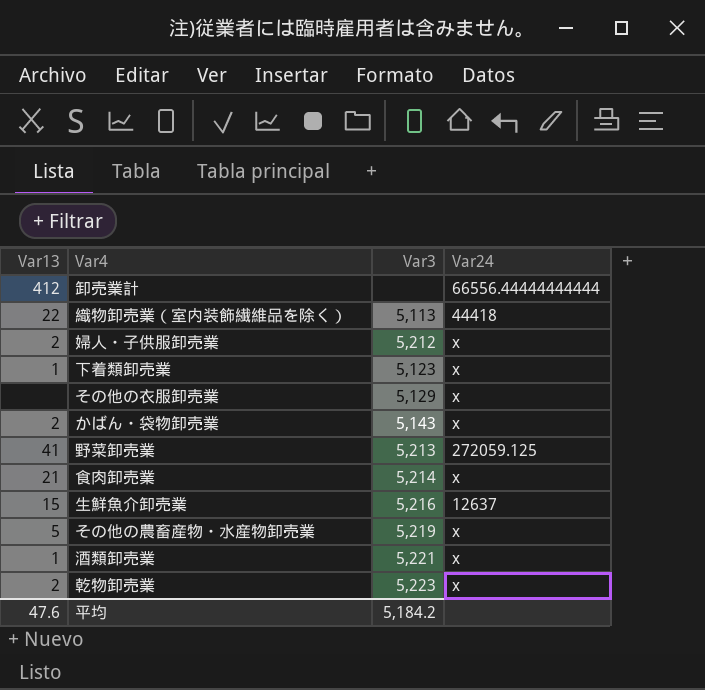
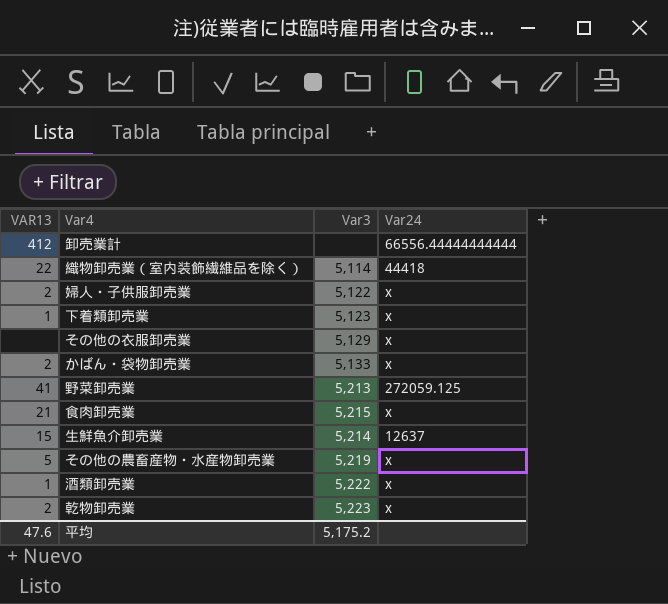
column name: Var13 -> VAR13
織物卸売業（室内装飾繊維品を除く） | Var3: 5,113 -> 5,114
婦人・子供服卸売業 | Var3: 5,212 -> 5,122
かばん・袋物卸売業 | Var3: 5,143 -> 5,133
食肉卸売業 | Var3: 5,214 -> 5,215
生鮮魚介卸売業 | Var3: 5,216 -> 5,214
酒類卸売業 | Var3: 5,221 -> 5,222
平均 | Var3: 5,184.2 -> 5,175.2

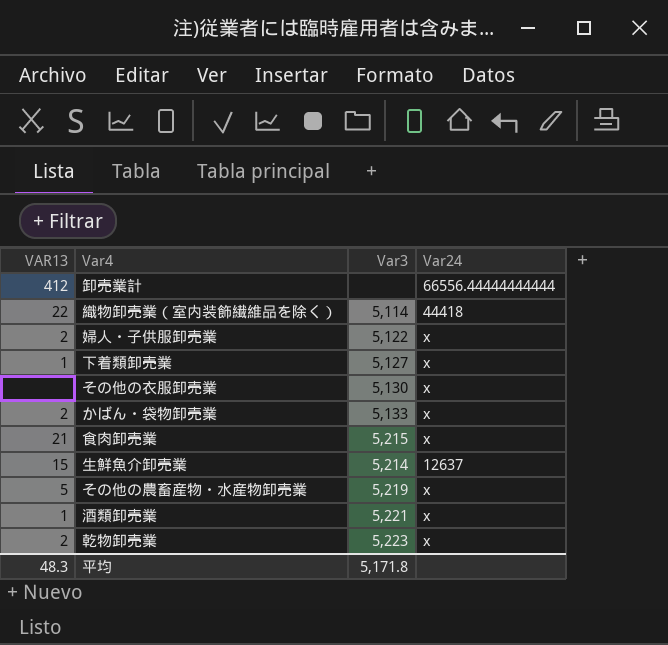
row 野菜卸売業: 41 | 5,213 | 272059.125 -> none
下着類卸売業 | Var3: 5,123 -> 5,127
その他の衣服卸売業 | Var3: 5,129 -> 5,130
酒類卸売業 | Var3: 5,222 -> 5,221
平均 | VAR13: 47.6 -> 48.3
平均 | Var3: 5,175.2 -> 5,171.8

